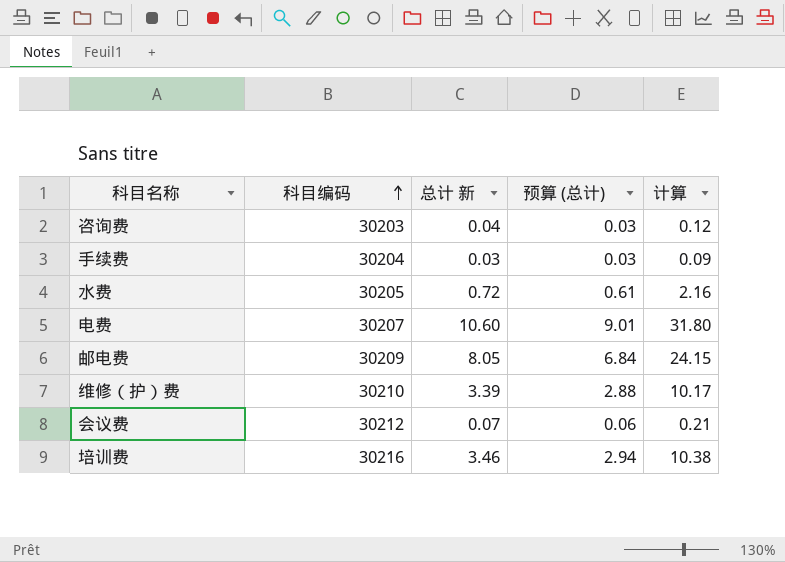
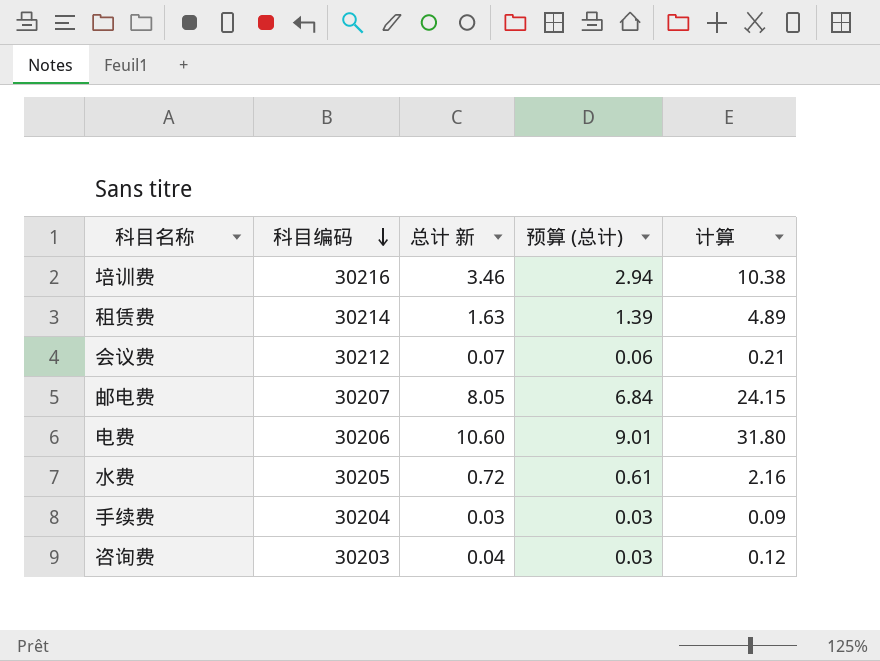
row order: 科目编码 ascending -> 科目编码 descending
row 维修（护）费: 30210 | 3.39 | 2.88 | 10.17 -> none
row 租赁费: none -> 30214 | 1.63 | 1.39 | 4.89
邮电费 | 科目编码: 30209 -> 30207
电费 | 科目编码: 30207 -> 30206

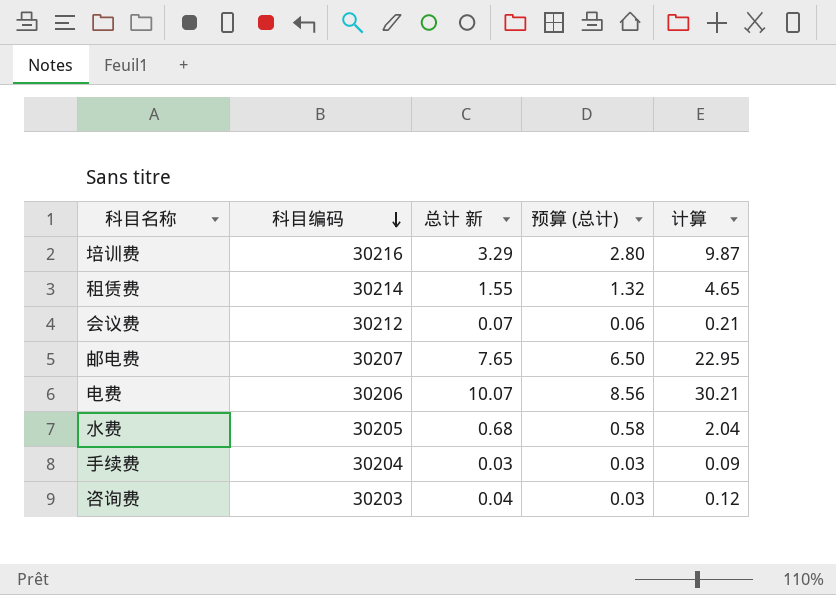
培训费 | 总计 新: 3.46 -> 3.29
培训费 | 预算 (总计): 2.94 -> 2.80
培训费 | 计算: 10.38 -> 9.87
租赁费 | 总计 新: 1.63 -> 1.55
租赁费 | 预算 (总计): 1.39 -> 1.32
租赁费 | 计算: 4.89 -> 4.65
邮电费 | 总计 新: 8.05 -> 7.65
邮电费 | 预算 (总计): 6.84 -> 6.50
邮电费 | 计算: 24.15 -> 22.95
电费 | 总计 新: 10.60 -> 10.07
电费 | 预算 (总计): 9.01 -> 8.56
电费 | 计算: 31.80 -> 30.21
水费 | 总计 新: 0.72 -> 0.68
水费 | 预算 (总计): 0.61 -> 0.58
水费 | 计算: 2.16 -> 2.04

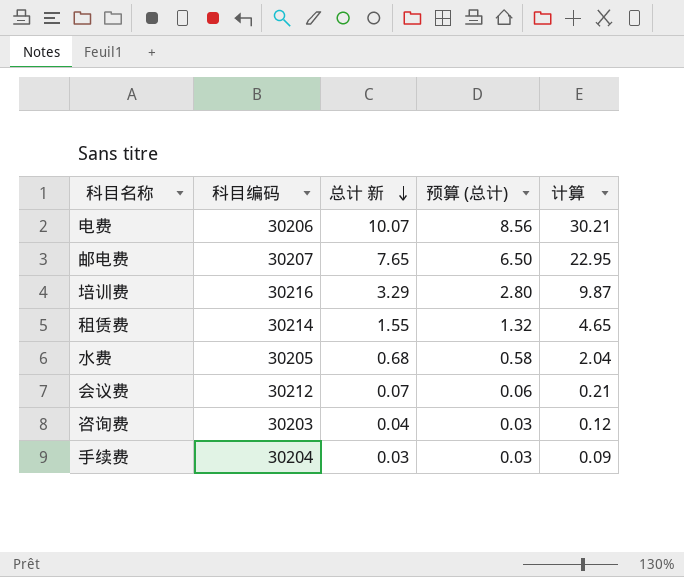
row order: 科目编码 descending -> 总计 新 descending

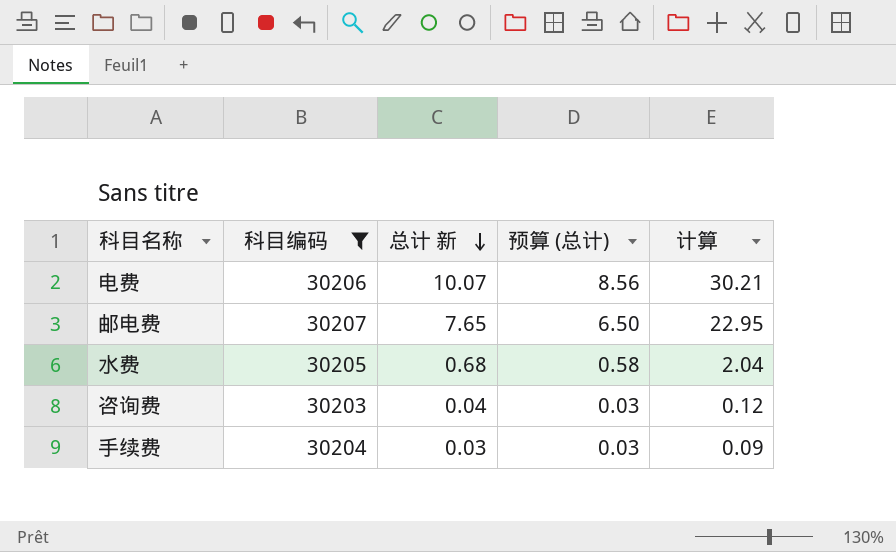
filter: none -> 科目编码 <= 30207

